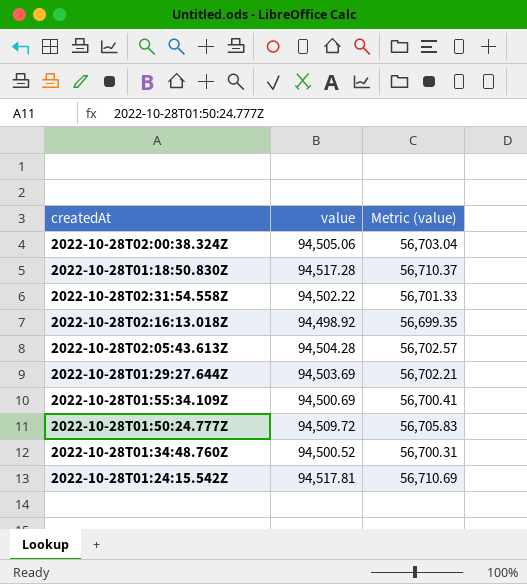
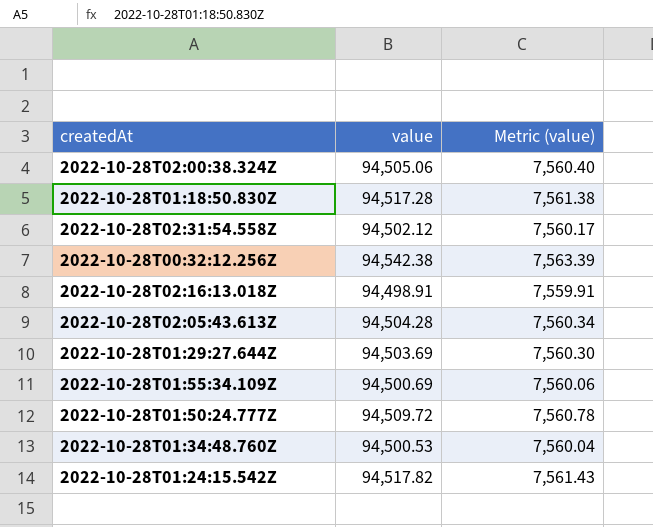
column Metric (value) | formula: [value] * 0.6 -> [value] * 0.08
2022-10-28T02:31:54.558Z | value: 94,502.22 -> 94,502.12
row 2022-10-28T00:32:12.256Z: none -> 94,542.38 | 7,563.39
2022-10-28T02:16:13.018Z | value: 94,498.92 -> 94,498.91
2022-10-28T01:34:48.760Z | value: 94,500.52 -> 94,500.53
2022-10-28T01:24:15.542Z | value: 94,517.81 -> 94,517.82

